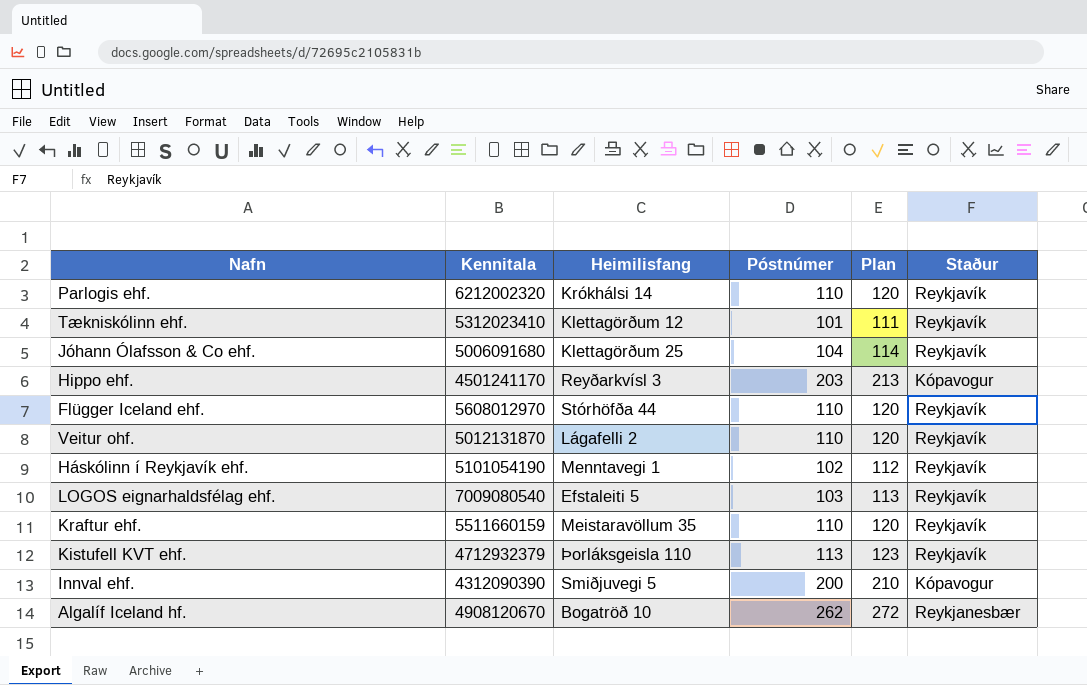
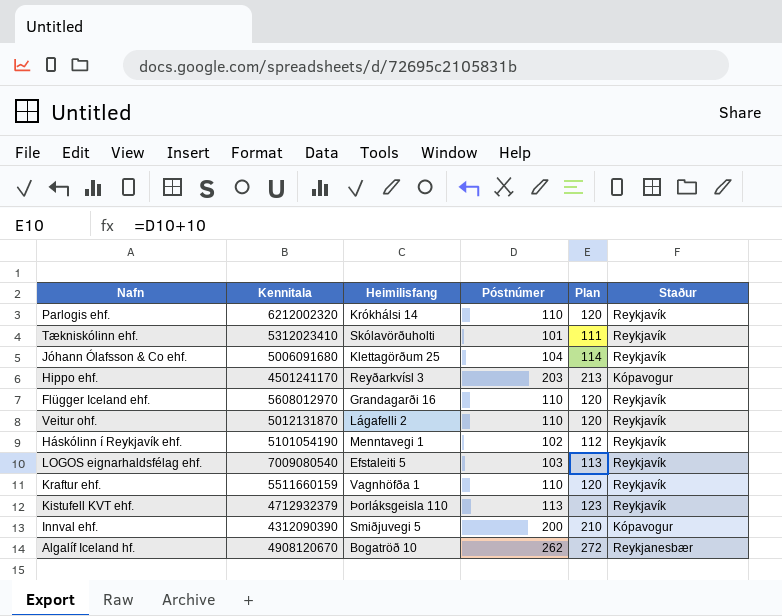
Tækniskólinn ehf. | Heimilisfang: Klettagörðum 12 -> Skólavörðuholti
Flügger Iceland ehf. | Heimilisfang: Stórhöfða 44 -> Grandagarði 16
Kraftur ehf. | Heimilisfang: Meistaravöllum 35 -> Vagnhöfða 1

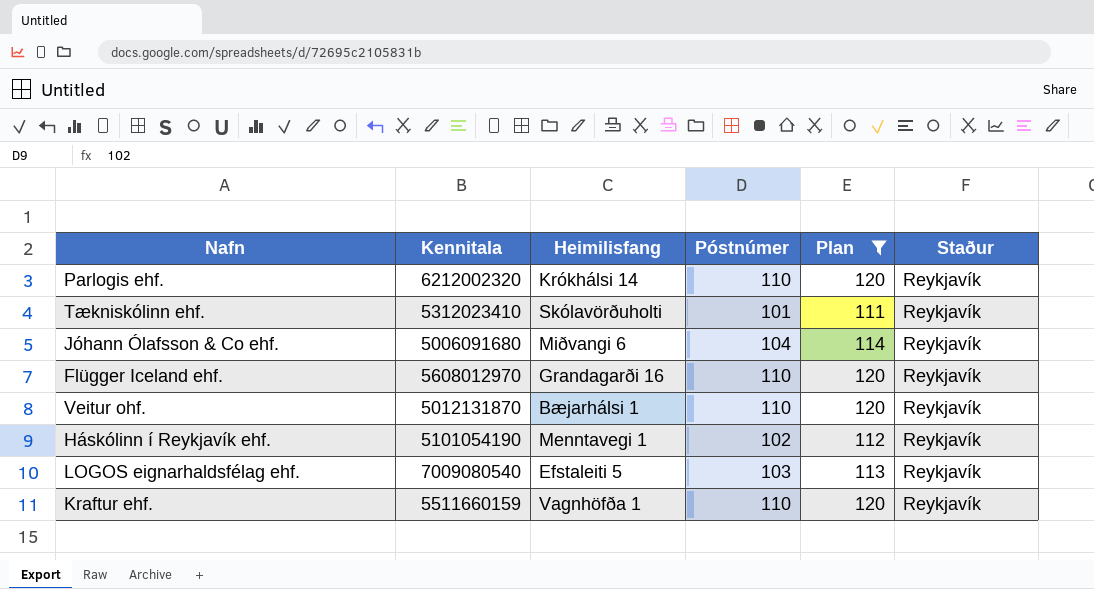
filter: none -> Plan <= 120
Jóhann Ólafsson & Co ehf. | Heimilisfang: Klettagörðum 25 -> Miðvangi 6
Veitur ohf. | Heimilisfang: Lágafelli 2 -> Bæjarhálsi 1

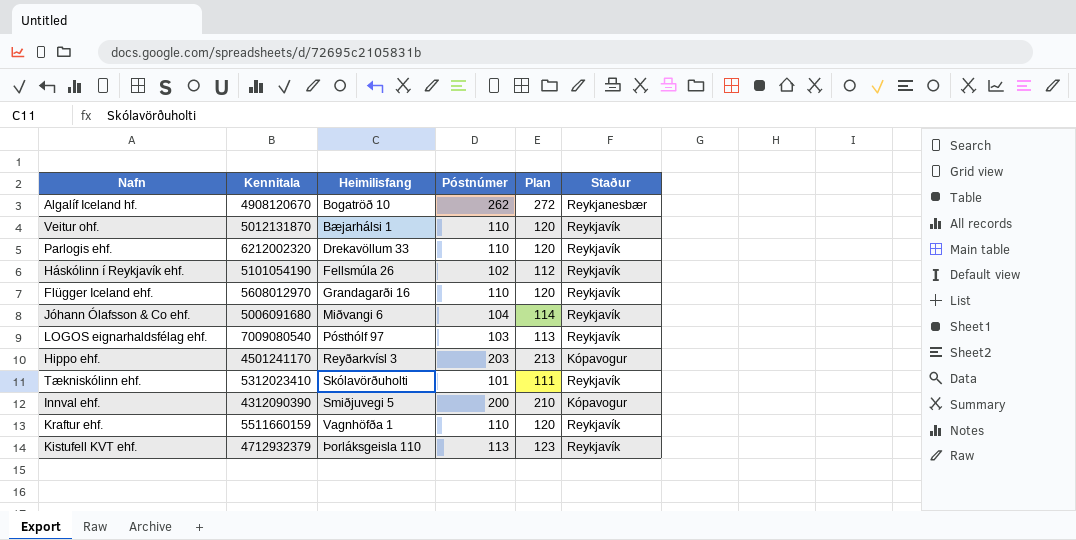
filter: Plan <= 120 -> none
row order: none -> Heimilisfang ascending
Parlogis ehf. | Heimilisfang: Krókhálsi 14 -> Drekavöllum 33
Háskólinn í Reykjavík ehf. | Heimilisfang: Menntavegi 1 -> Fellsmúla 26
LOGOS eignarhaldsfélag ehf. | Heimilisfang: Efstaleiti 5 -> Pósthólf 97

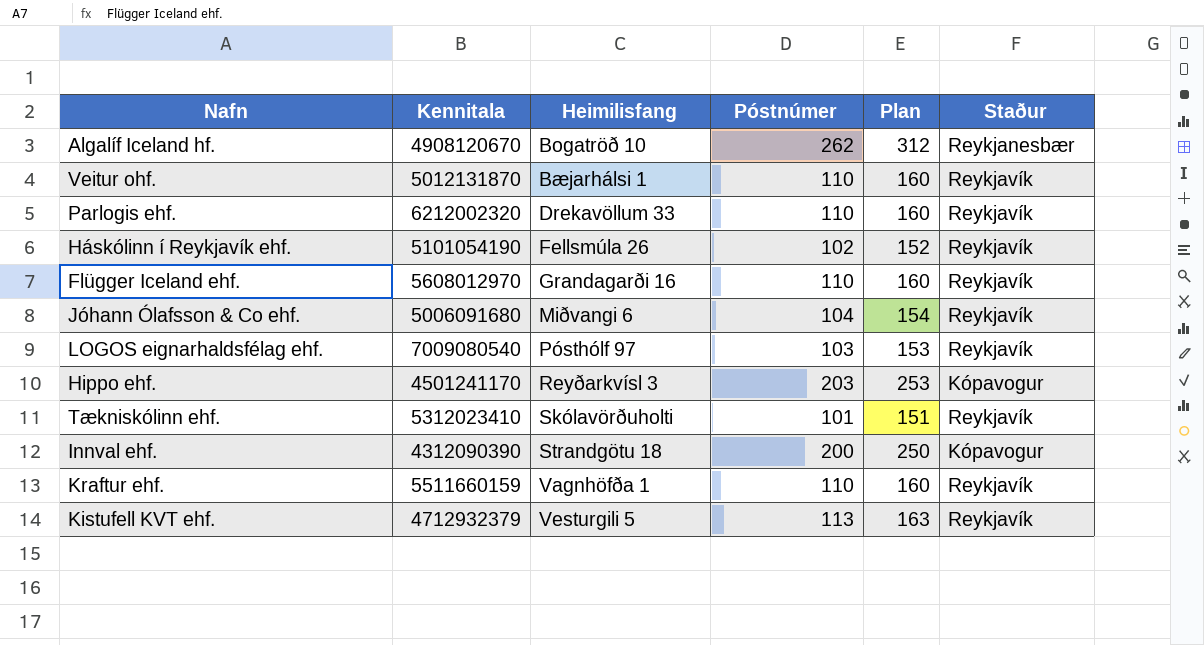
column Plan | formula: [Póstnúmer] + 10 -> [Póstnúmer] + 50
Innval ehf. | Heimilisfang: Smiðjuvegi 5 -> Strandgötu 18
Kistufell KVT ehf. | Heimilisfang: Þorláksgeisla 110 -> Vesturgili 5

